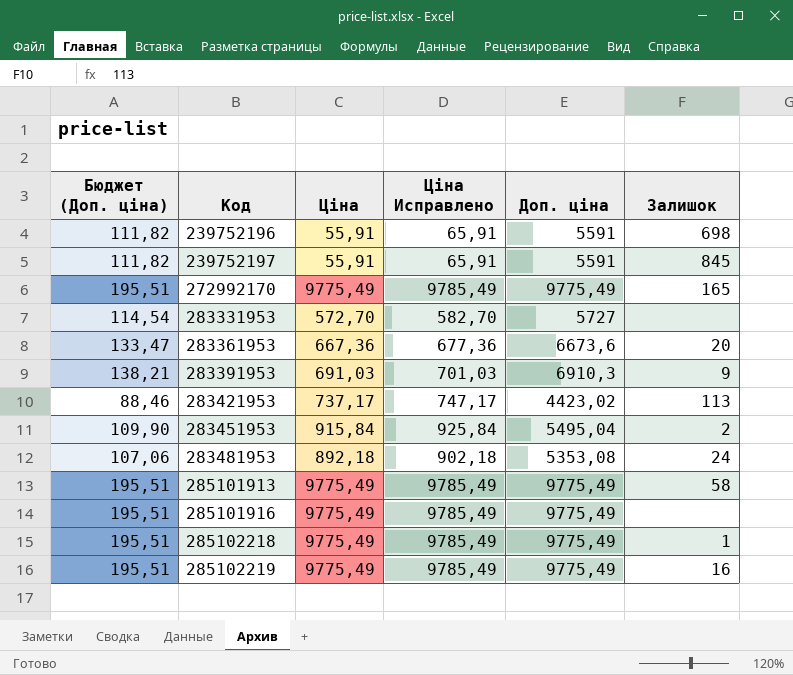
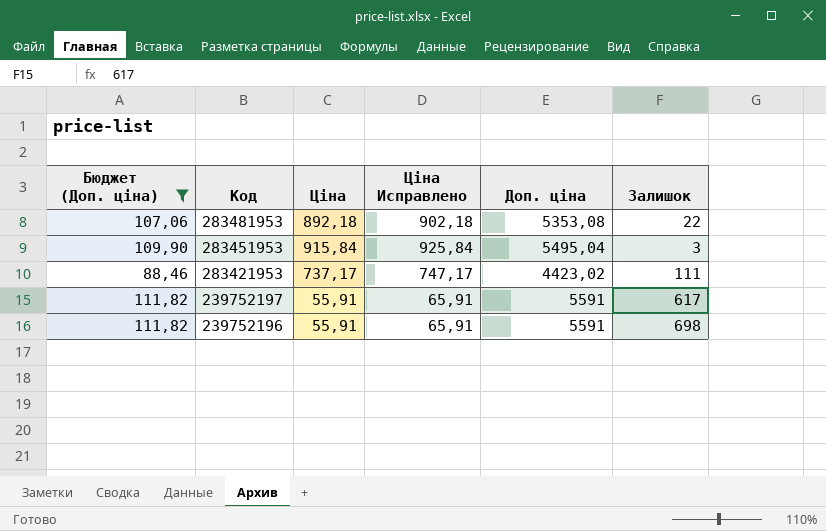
filter: none -> Бюджет (Доп. ціна) <= 111,82
row order: Код ascending -> Код descending
283481953 | Залишок: 24 -> 22
283451953 | Залишок: 2 -> 3
283421953 | Залишок: 113 -> 111
239752197 | Залишок: 845 -> 617

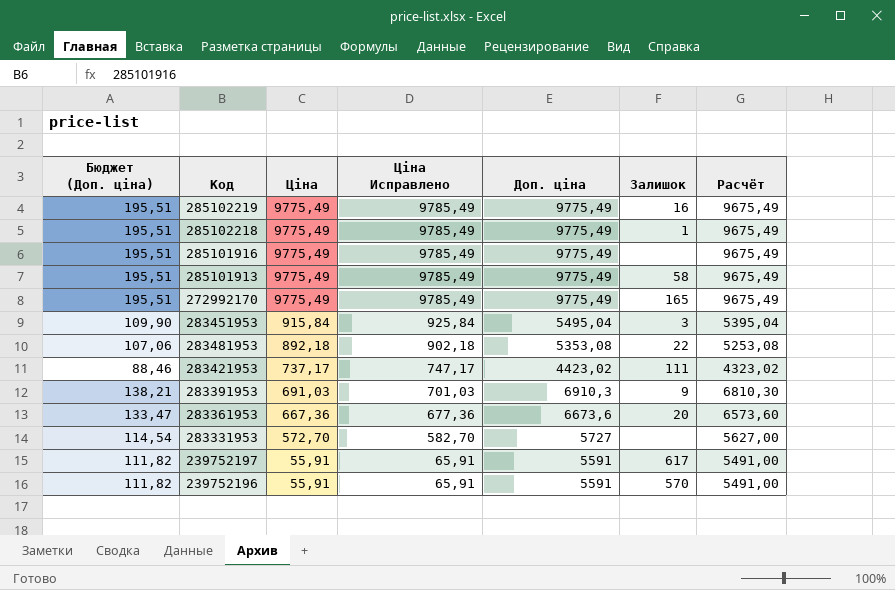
filter: Бюджет (Доп. ціна) <= 111,82 -> none
row order: Код descending -> Ціна descending
column Расчёт | formula: none -> [Доп. ціна] - 100
239752196 | Залишок: 698 -> 570

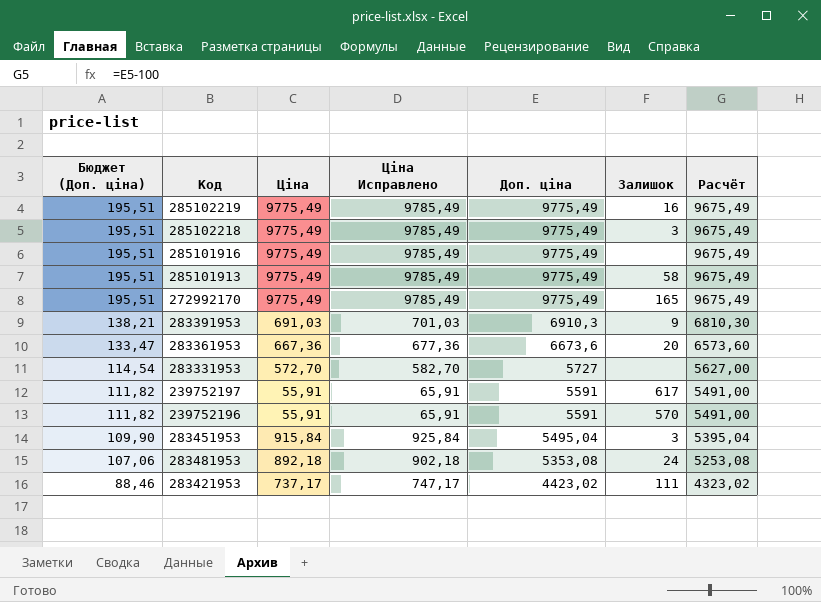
row order: Ціна descending -> Бюджет (Доп. ціна) descending
285102218 | Залишок: 1 -> 3
283481953 | Залишок: 22 -> 24

